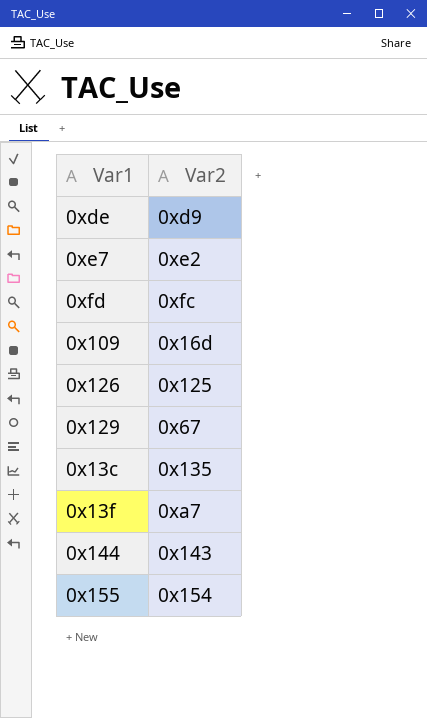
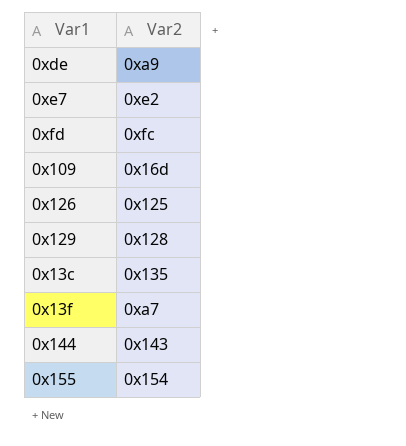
0xde | Var2: 0xd9 -> 0xa9
0x129 | Var2: 0x67 -> 0x128

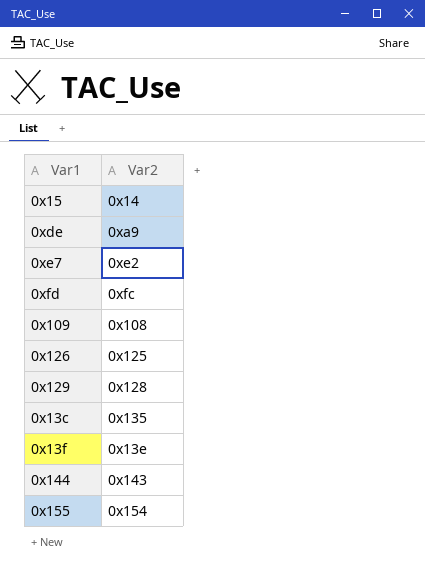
row 0x15: none -> 0x14
0x109 | Var2: 0x16d -> 0x108
0x13f | Var2: 0xa7 -> 0x13e

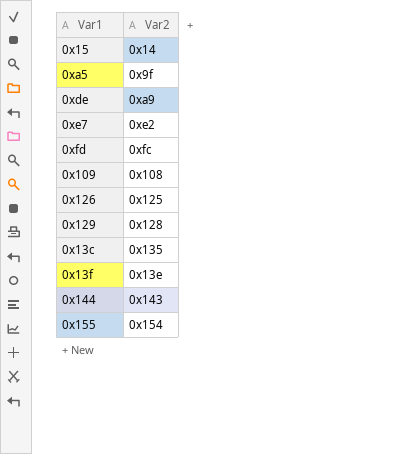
row 0xa5: none -> 0x9f

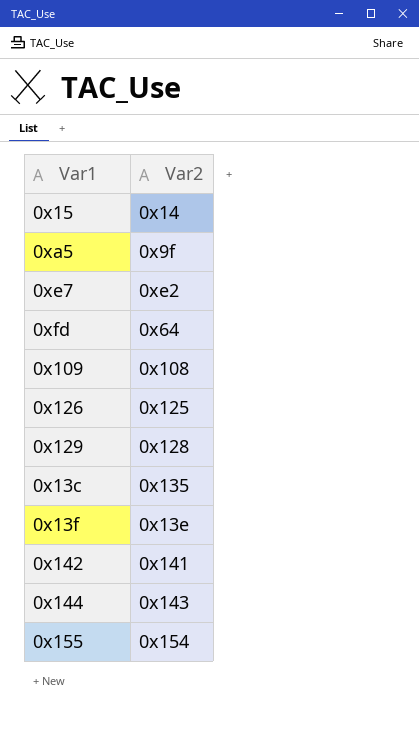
row 0xde: 0xa9 -> none
0xfd | Var2: 0xfc -> 0x64
row 0x142: none -> 0x141

